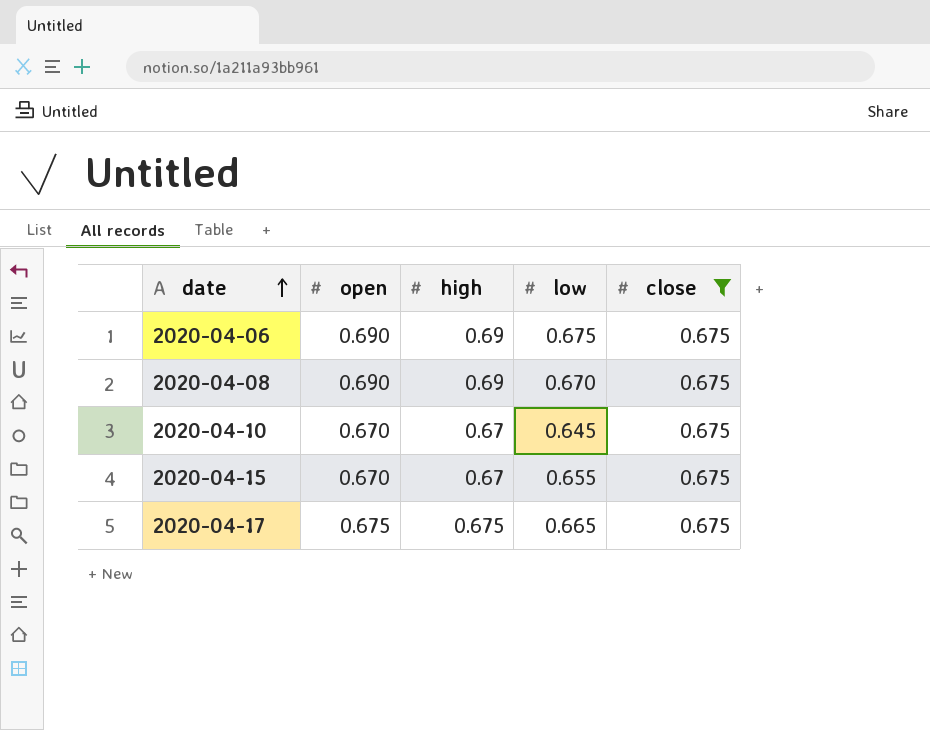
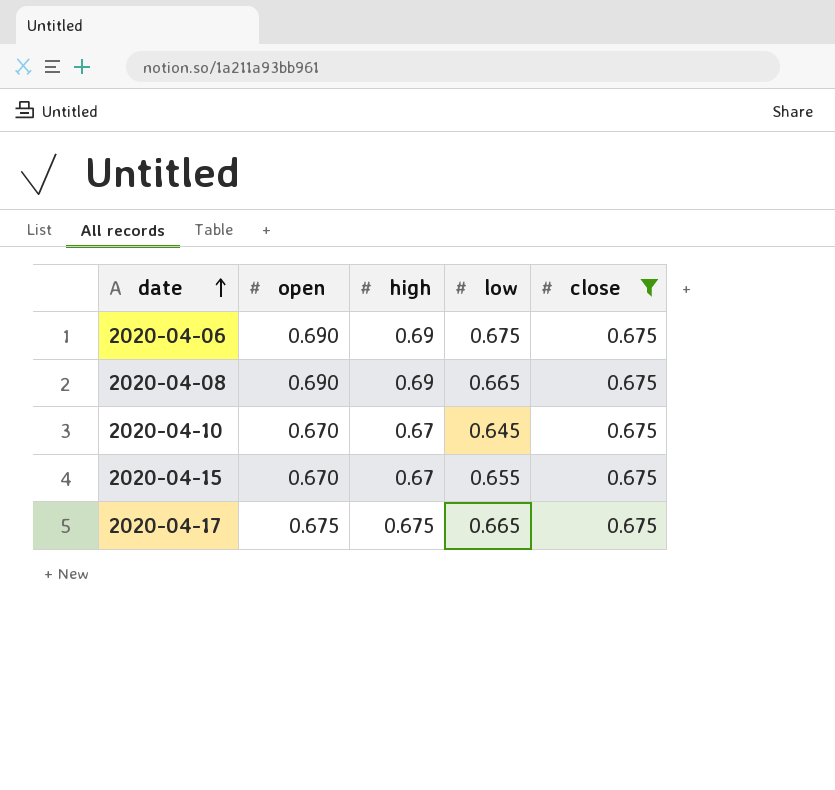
2020-04-08 | low: 0.670 -> 0.665

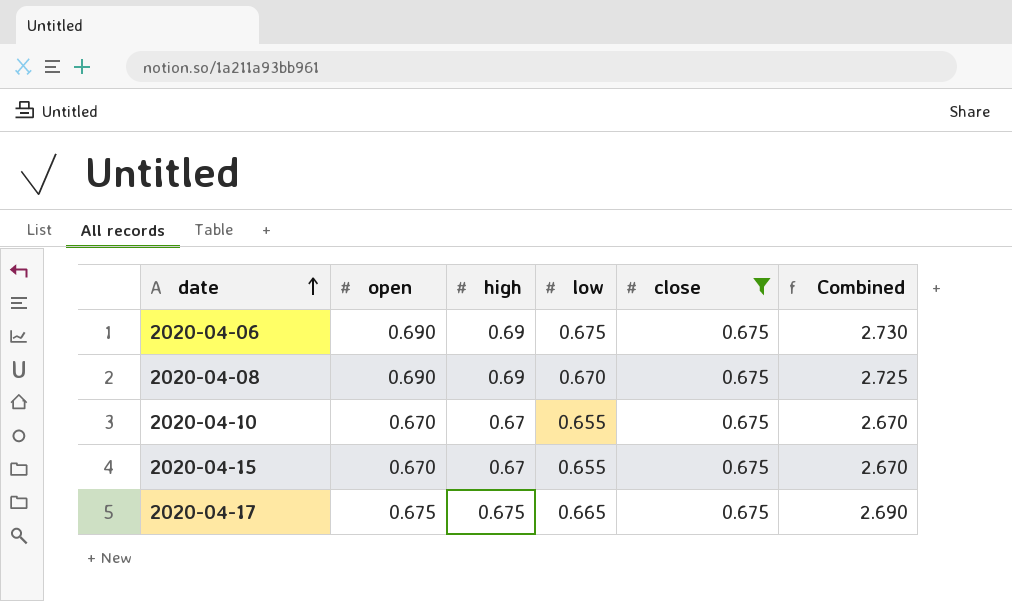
column Combined | formula: none -> [open] + [high] + [low] + [close]
2020-04-08 | low: 0.665 -> 0.670
2020-04-10 | low: 0.645 -> 0.655

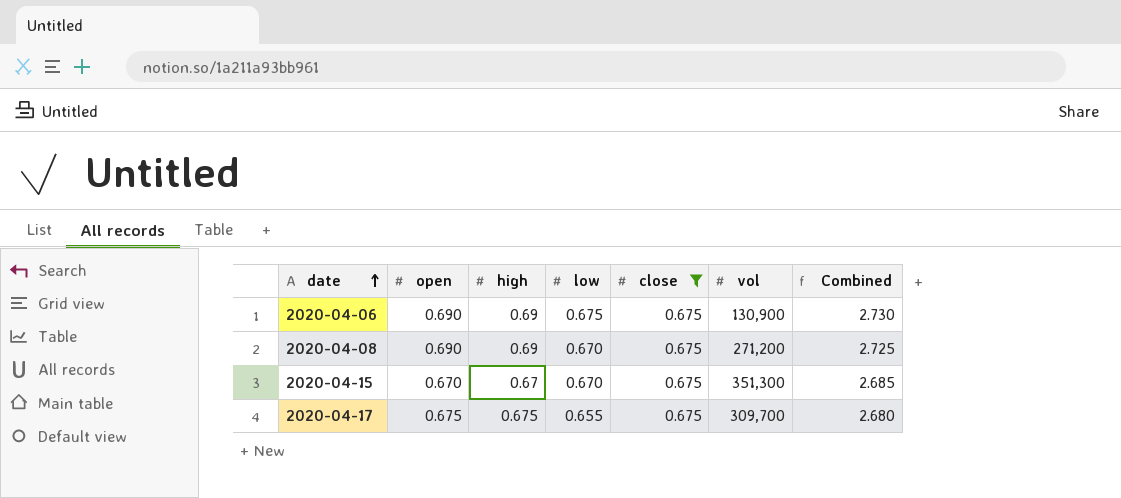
column vol | position: none -> 6
row 2020-04-10: 0.670 | 0.67 | 0.655 | 0.675 | 2.670 -> none
2020-04-15 | low: 0.655 -> 0.670
2020-04-15 | Combined: 2.670 -> 2.685
2020-04-17 | low: 0.665 -> 0.655
2020-04-17 | Combined: 2.690 -> 2.680

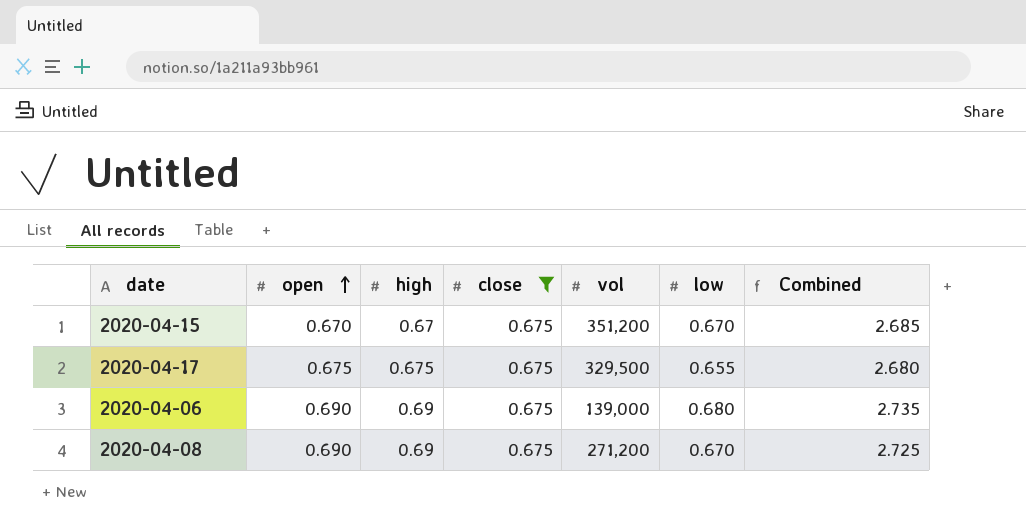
row order: date ascending -> open ascending
column low | position: 4 -> 6
2020-04-15 | vol: 351,300 -> 351,200
2020-04-17 | vol: 309,700 -> 329,500
2020-04-06 | vol: 130,900 -> 139,000
2020-04-06 | low: 0.675 -> 0.680
2020-04-06 | Combined: 2.730 -> 2.735

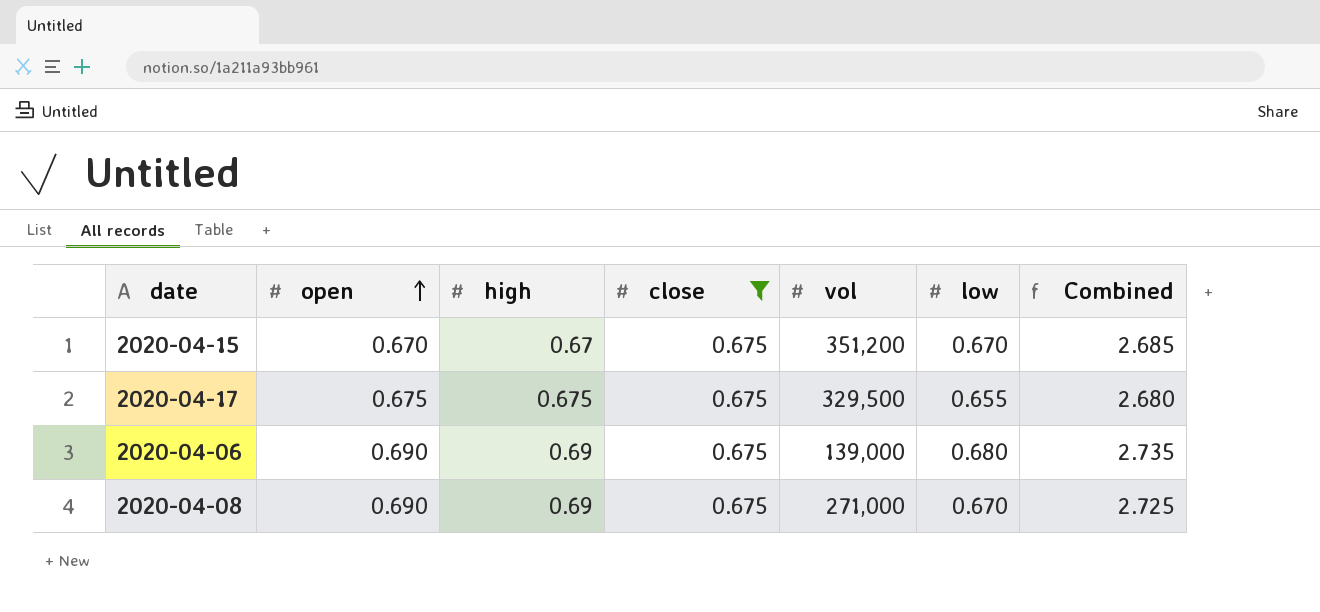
2020-04-08 | vol: 271,200 -> 271,000

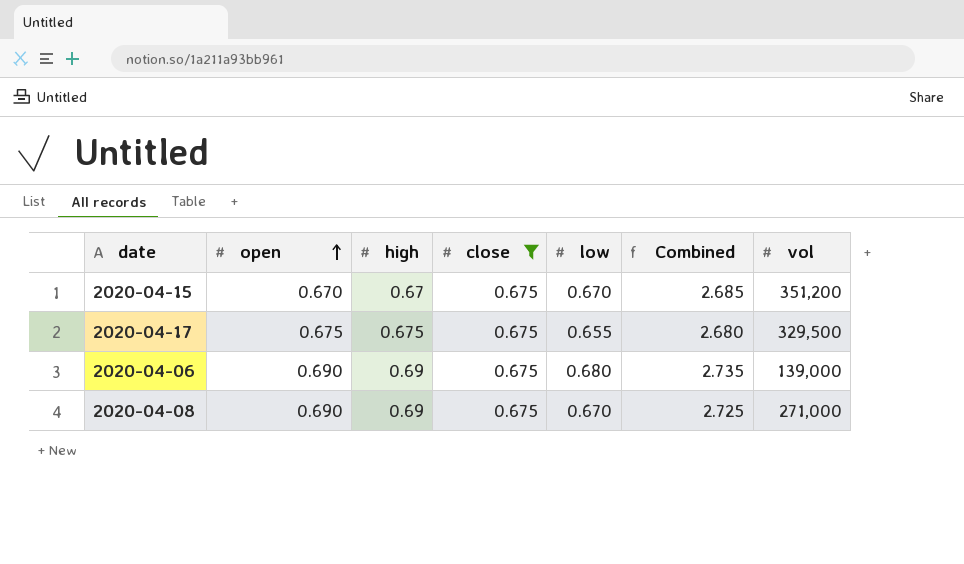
column vol | position: 5 -> 7

